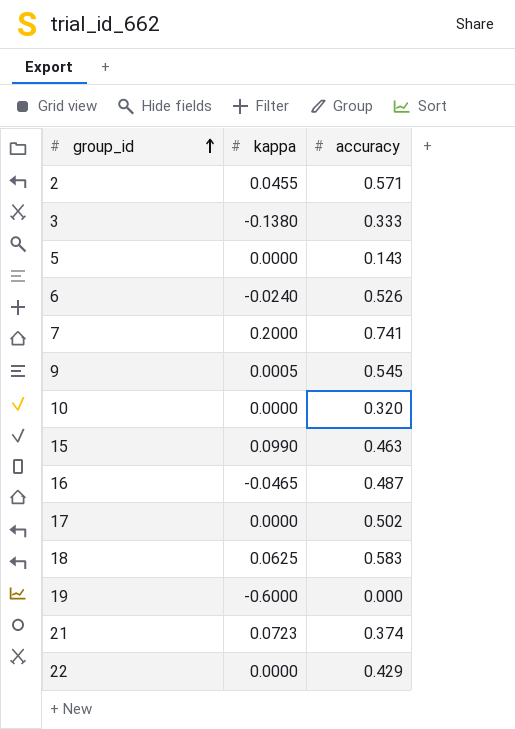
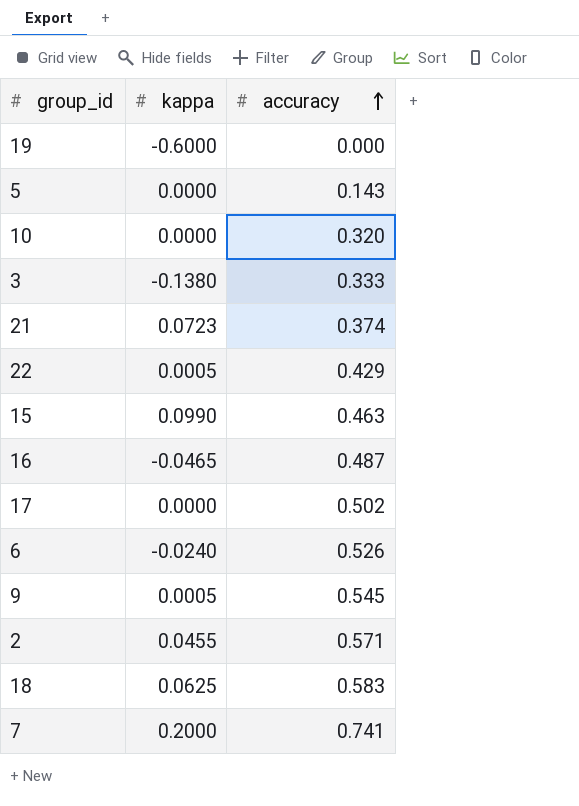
row order: group_id ascending -> accuracy ascending
22 | kappa: 0.0000 -> 0.0005

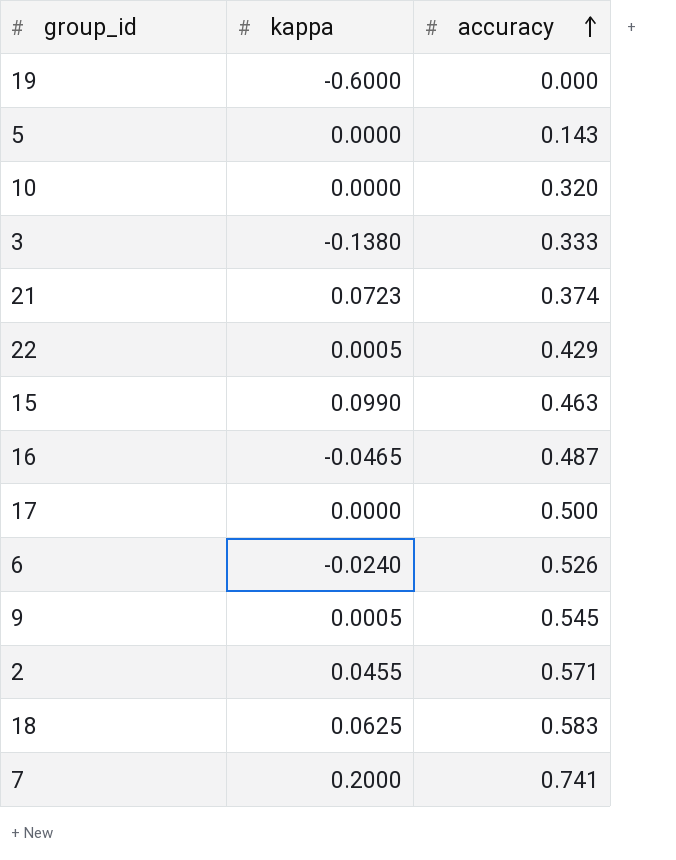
17 | accuracy: 0.502 -> 0.500

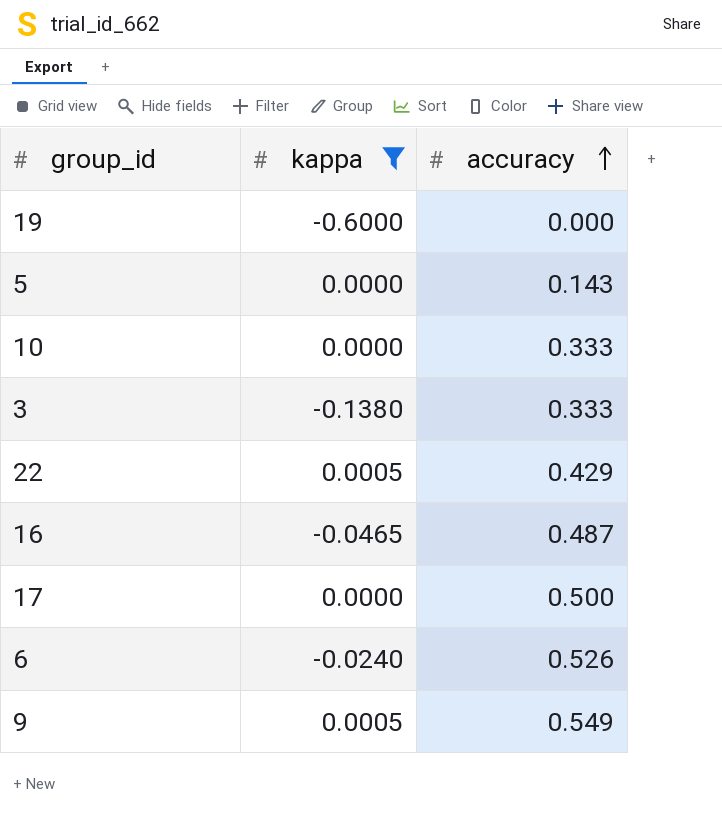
filter: none -> kappa <= 0.0005
10 | accuracy: 0.320 -> 0.333
9 | accuracy: 0.545 -> 0.549

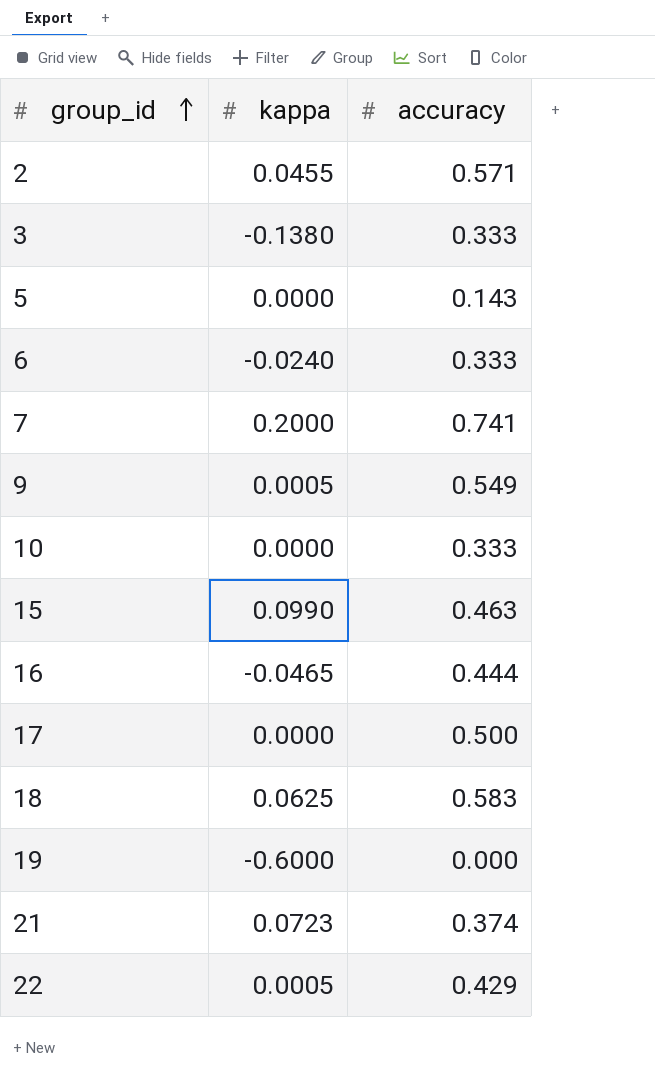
filter: kappa <= 0.0005 -> none
row order: accuracy ascending -> group_id ascending
6 | accuracy: 0.526 -> 0.333
16 | accuracy: 0.487 -> 0.444

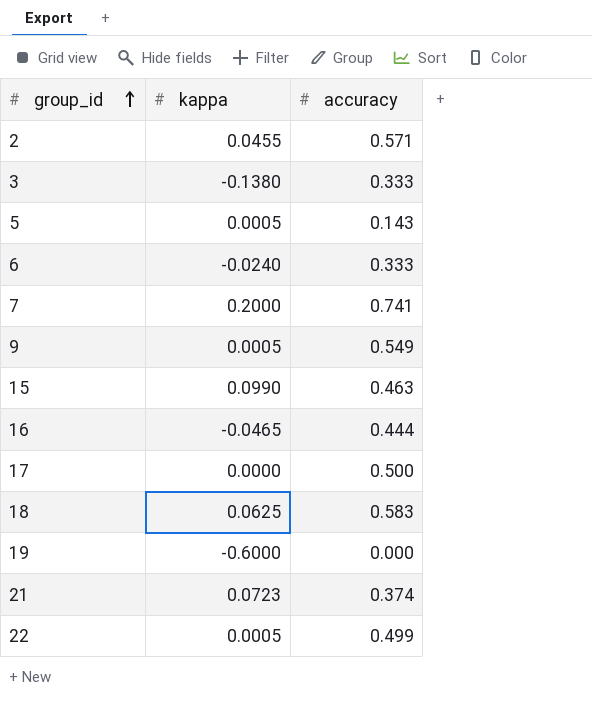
row 10: 0.0000 | 0.333 -> none
5 | kappa: 0.0000 -> 0.0005
22 | accuracy: 0.429 -> 0.499

